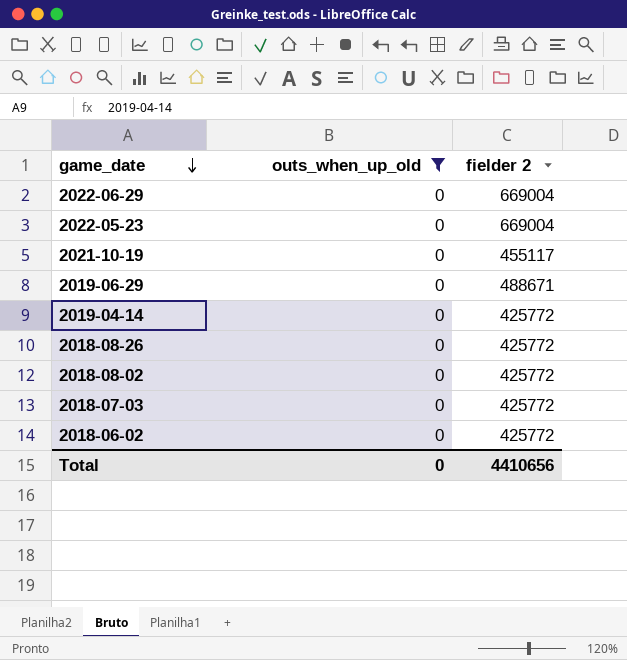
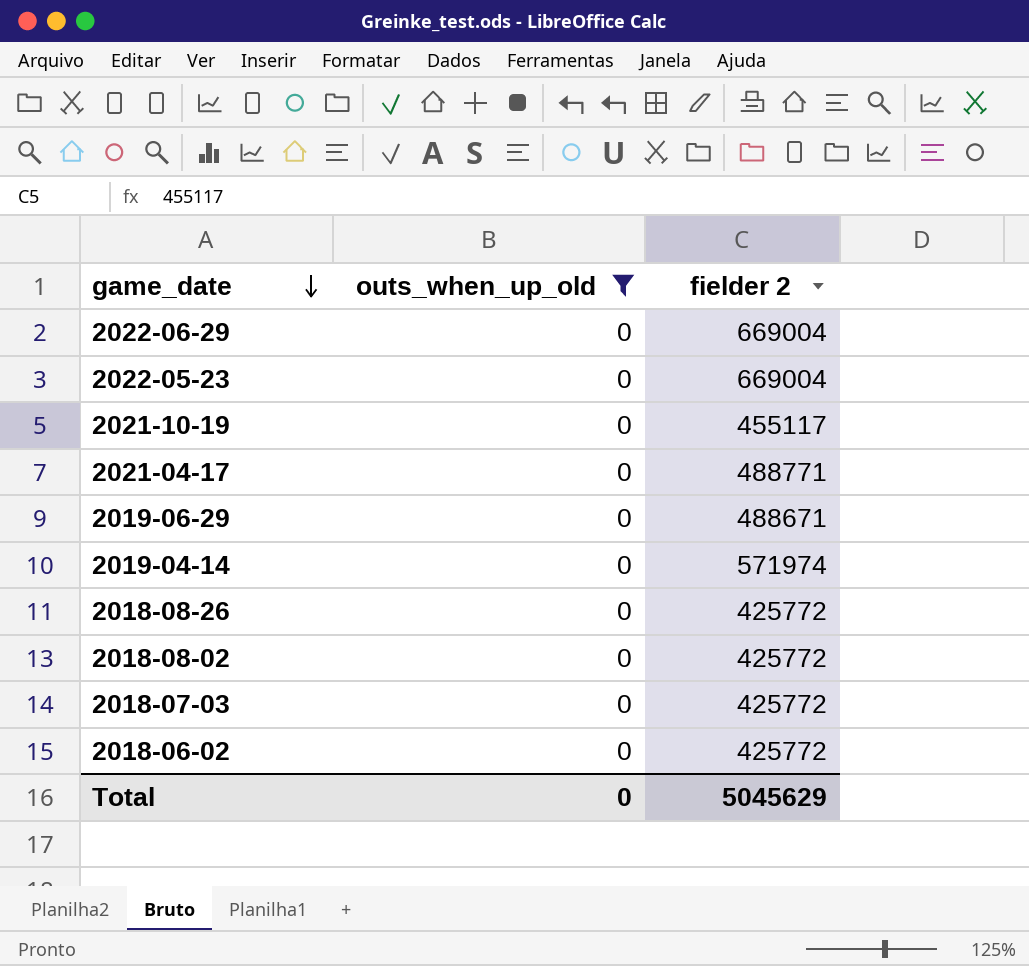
row 2021-04-17: none -> 0 | 488771
2019-04-14 | fielder 2: 425772 -> 571974
Total | fielder 2: 4410656 -> 5045629

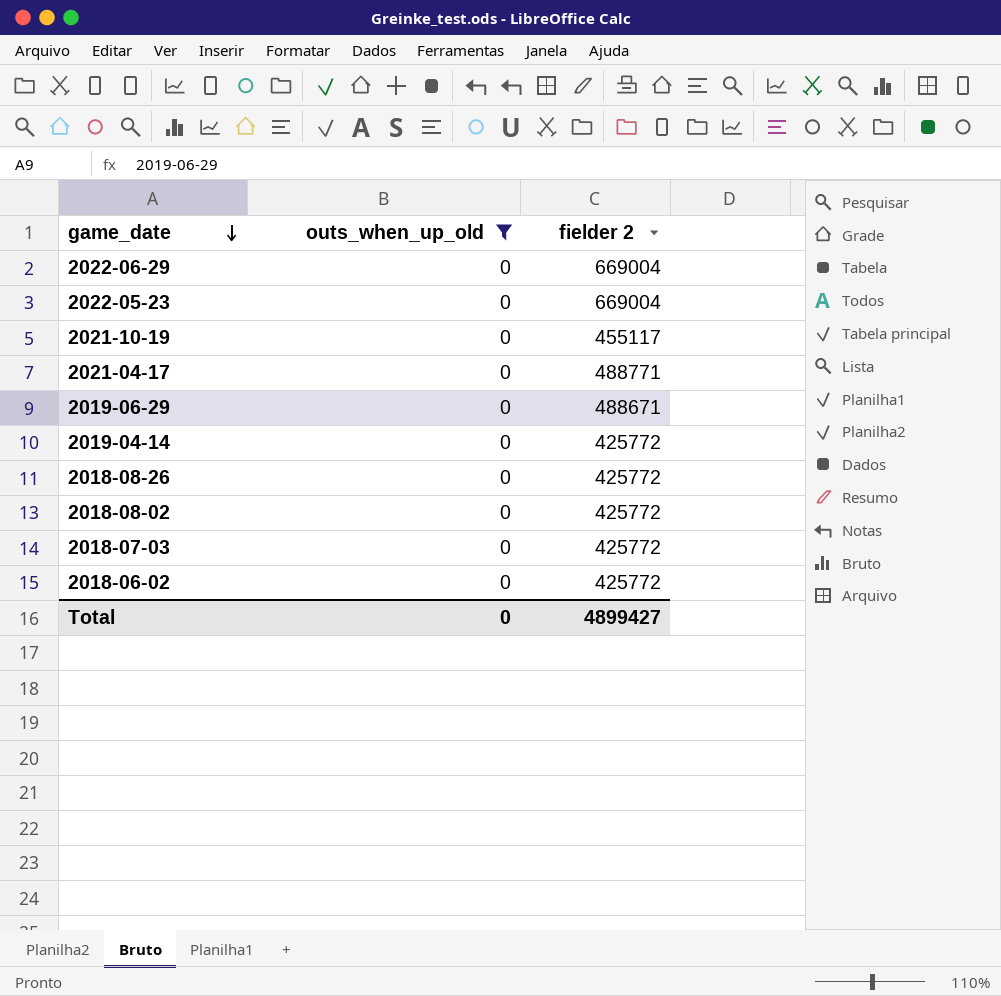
2019-04-14 | fielder 2: 571974 -> 425772
Total | fielder 2: 5045629 -> 4899427

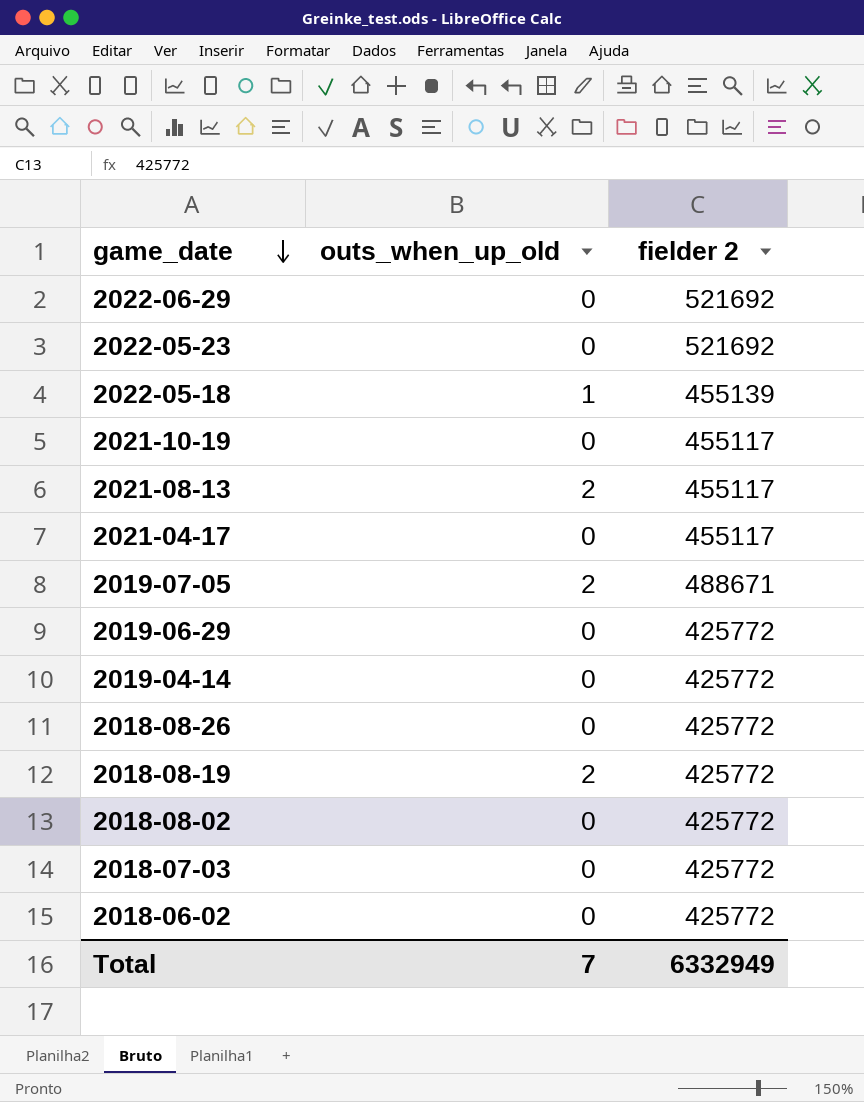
filter: outs_when_up_old = 0 -> none
2022-06-29 | fielder 2: 669004 -> 521692
2022-05-23 | fielder 2: 669004 -> 521692
2021-04-17 | fielder 2: 488771 -> 455117
2019-06-29 | fielder 2: 488671 -> 425772
Total | outs_when_up_old: 0 -> 7
Total | fielder 2: 4899427 -> 6332949

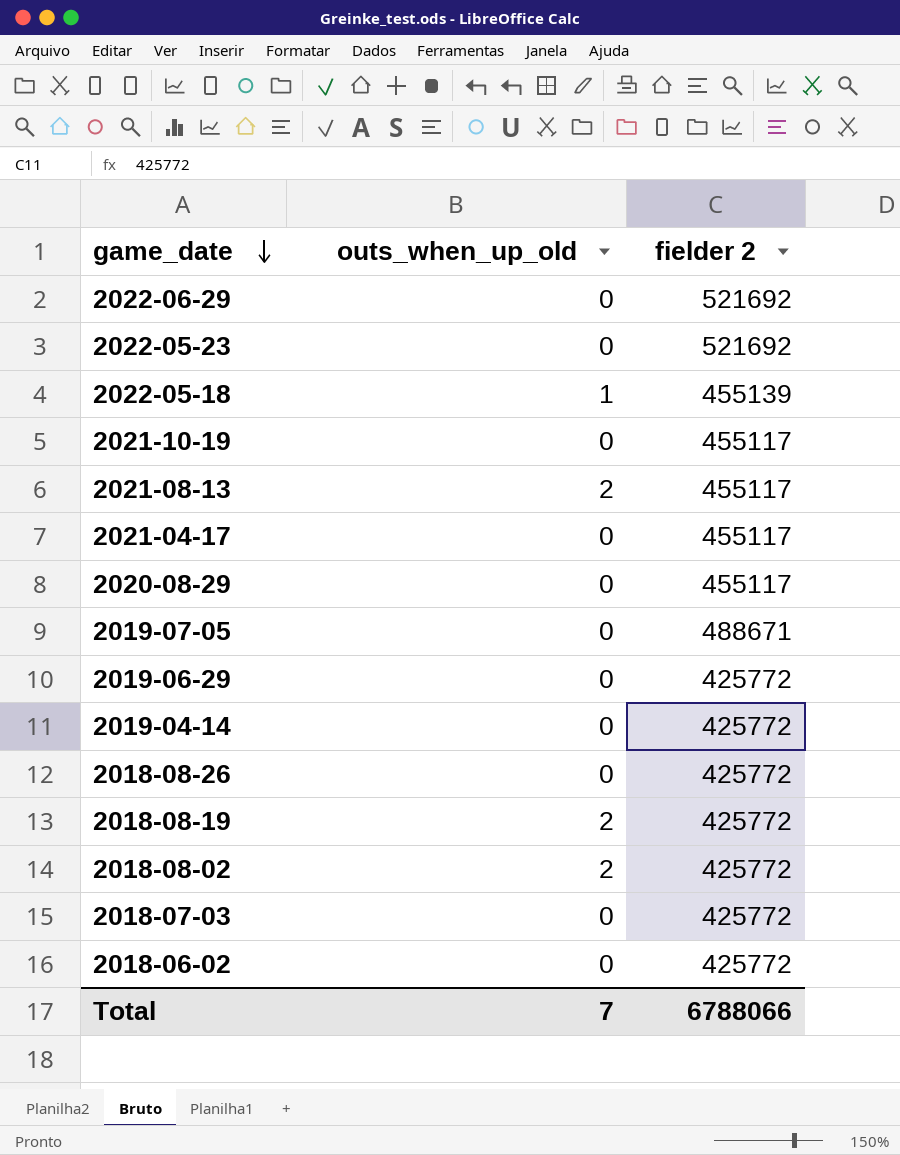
row 2020-08-29: none -> 0 | 455117
2019-07-05 | outs_when_up_old: 2 -> 0
2018-08-02 | outs_when_up_old: 0 -> 2
Total | fielder 2: 6332949 -> 6788066

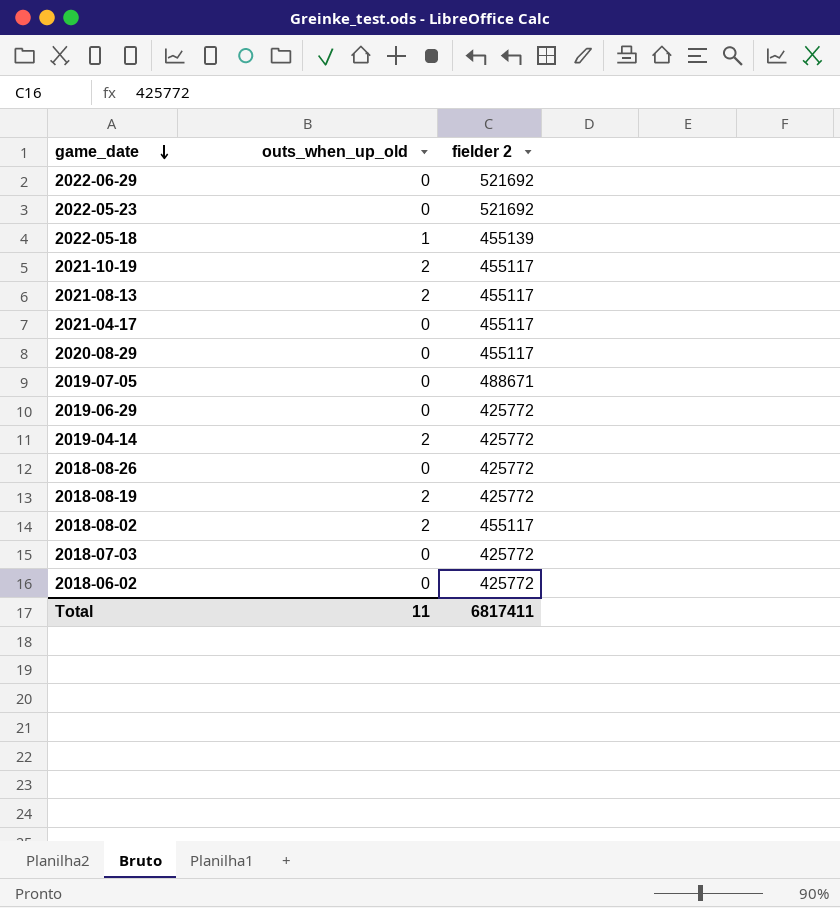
2021-10-19 | outs_when_up_old: 0 -> 2
2019-04-14 | outs_when_up_old: 0 -> 2
2018-08-02 | fielder 2: 425772 -> 455117
Total | outs_when_up_old: 7 -> 11
Total | fielder 2: 6788066 -> 6817411

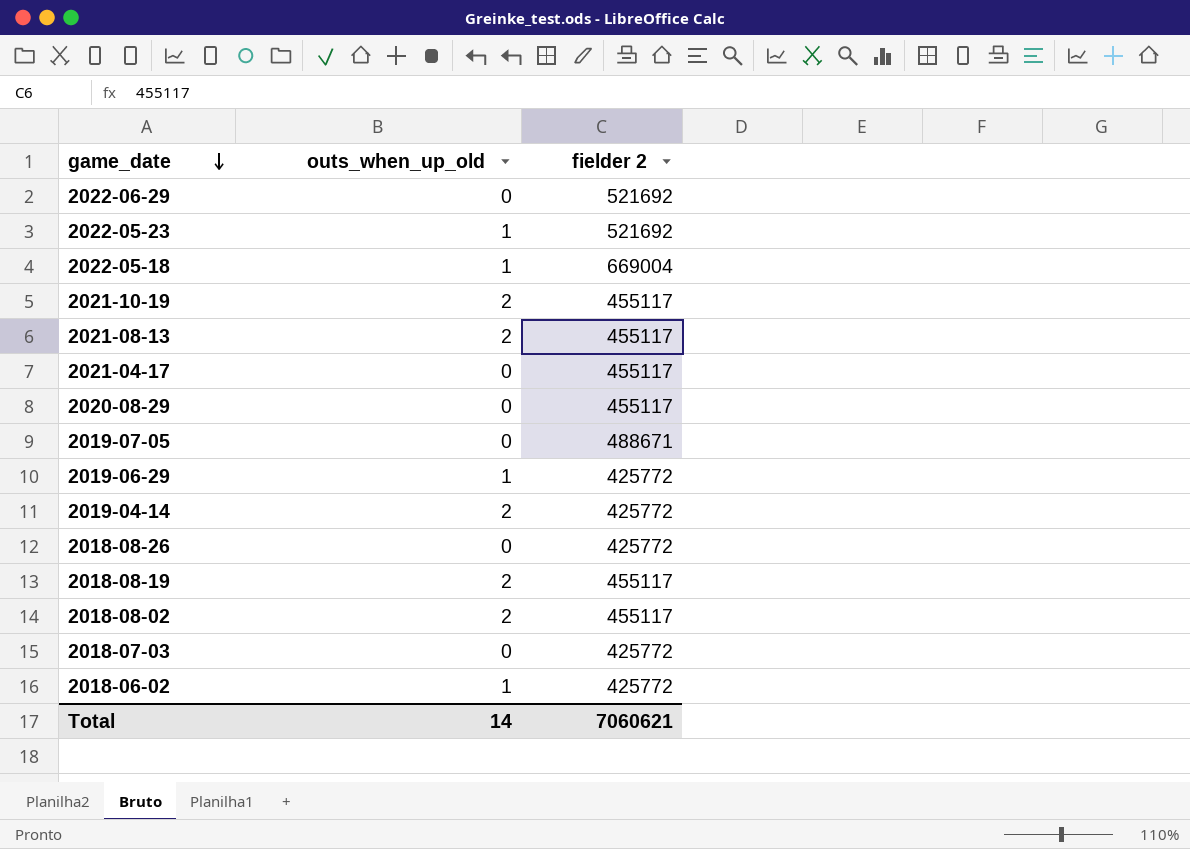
2022-05-23 | outs_when_up_old: 0 -> 1
2022-05-18 | fielder 2: 455139 -> 669004
2019-06-29 | outs_when_up_old: 0 -> 1
2018-08-19 | fielder 2: 425772 -> 455117
2018-06-02 | outs_when_up_old: 0 -> 1
Total | outs_when_up_old: 11 -> 14
Total | fielder 2: 6817411 -> 7060621

